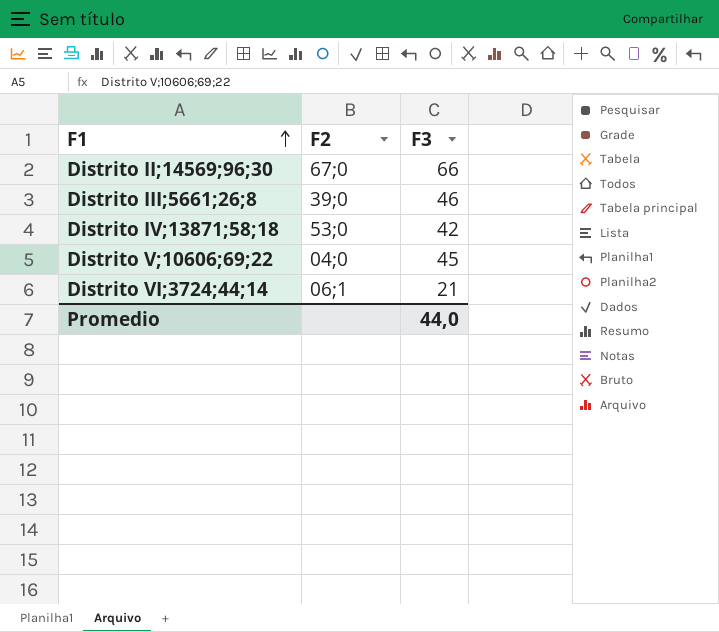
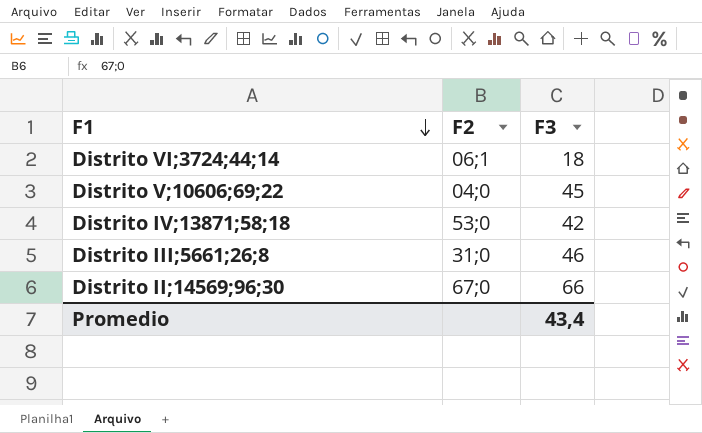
row order: F1 ascending -> F1 descending
Distrito VI;3724;44;14 | F3: 21 -> 18
Distrito III;5661;26;8 | F2: 39;0 -> 31;0
Promedio | F3: 44,0 -> 43,4

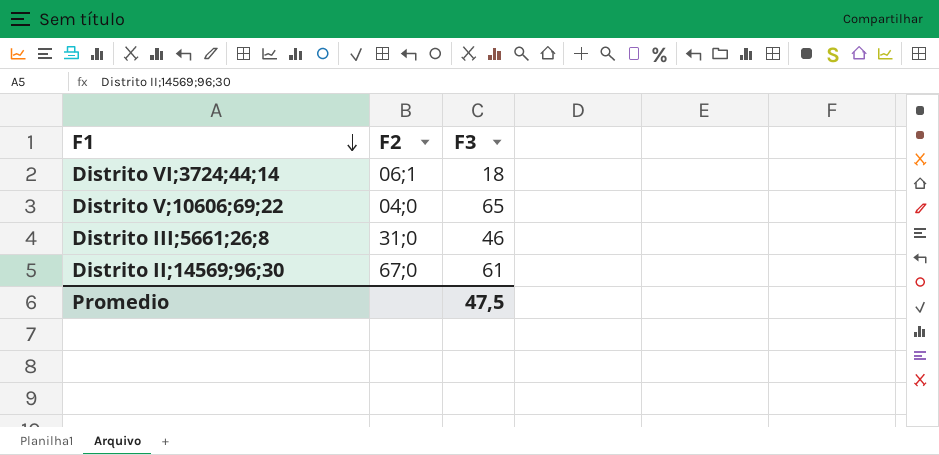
row Distrito IV;13871;58;18: 53;0 | 42 -> none
Distrito V;10606;69;22 | F3: 45 -> 65
Distrito II;14569;96;30 | F3: 66 -> 61
Promedio | F3: 43,4 -> 47,5

